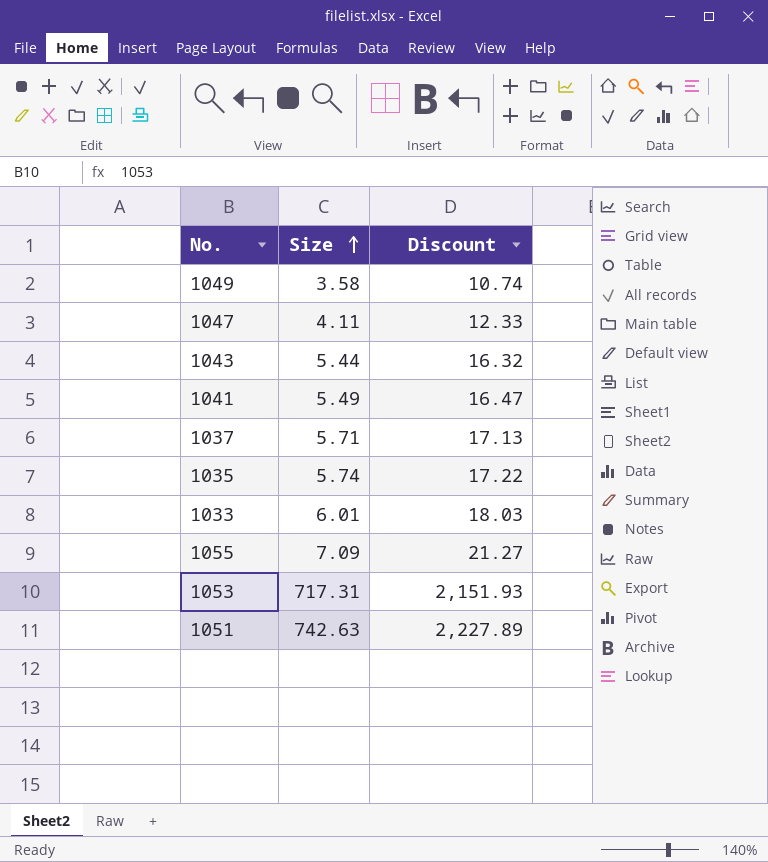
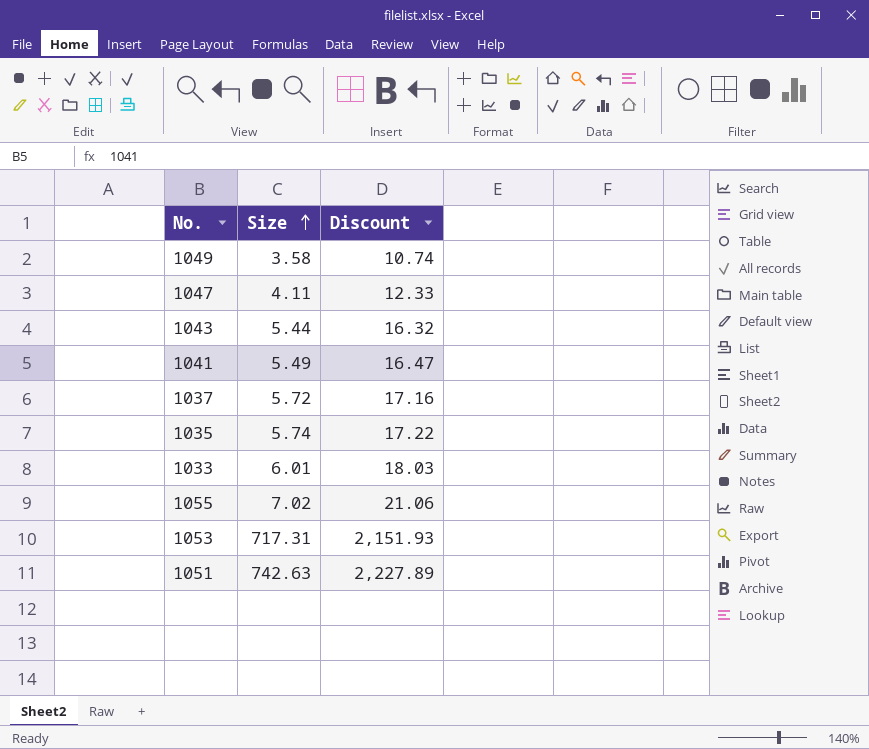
1037 | Size: 5.71 -> 5.72
1037 | Discount: 17.13 -> 17.16
1055 | Size: 7.09 -> 7.02
1055 | Discount: 21.27 -> 21.06

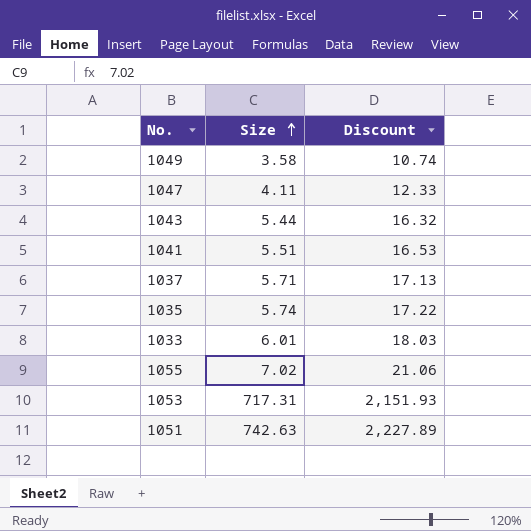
1041 | Size: 5.49 -> 5.51
1041 | Discount: 16.47 -> 16.53
1037 | Size: 5.72 -> 5.71
1037 | Discount: 17.16 -> 17.13

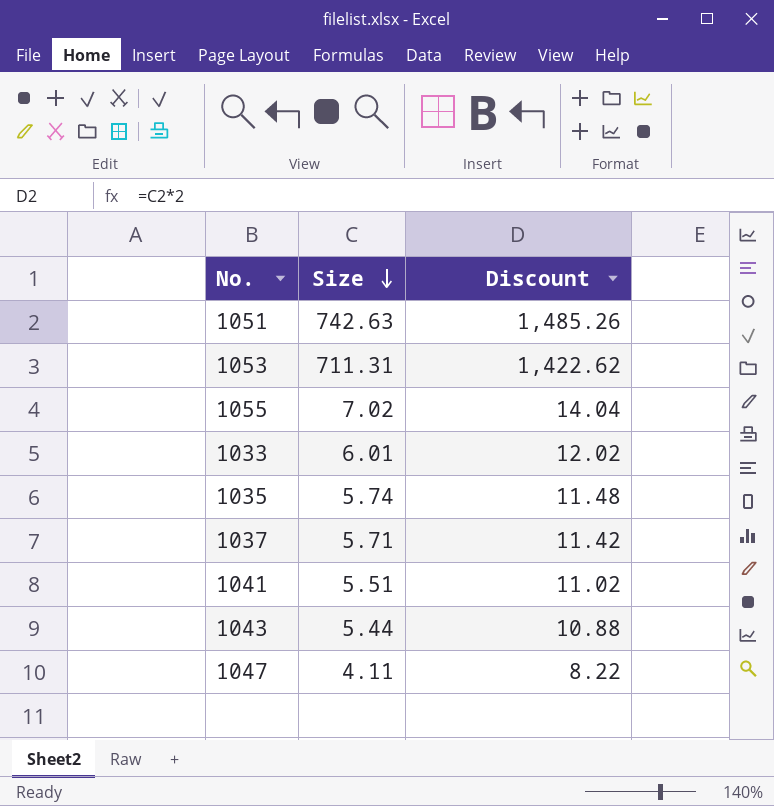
row order: Size ascending -> Size descending
column Discount | formula: [Size] * 3 -> [Size] * 2
row 1049: 3.58 | 10.74 -> none
1053 | Size: 717.31 -> 711.31

